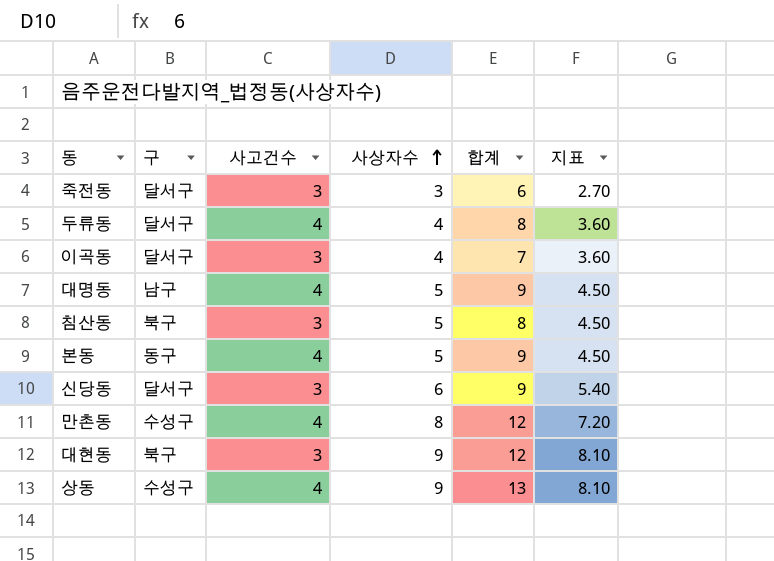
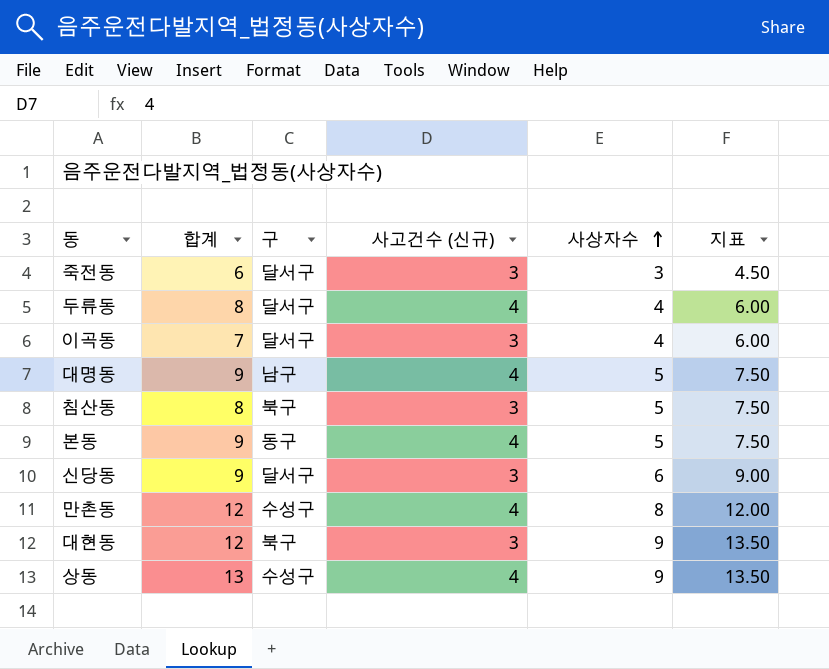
column 합계 | position: 5 -> 2
column name: 사고건수 -> 사고건수 (신규)
column 지표 | formula: [사상자수] * 0.9 -> [사상자수] * 1.5

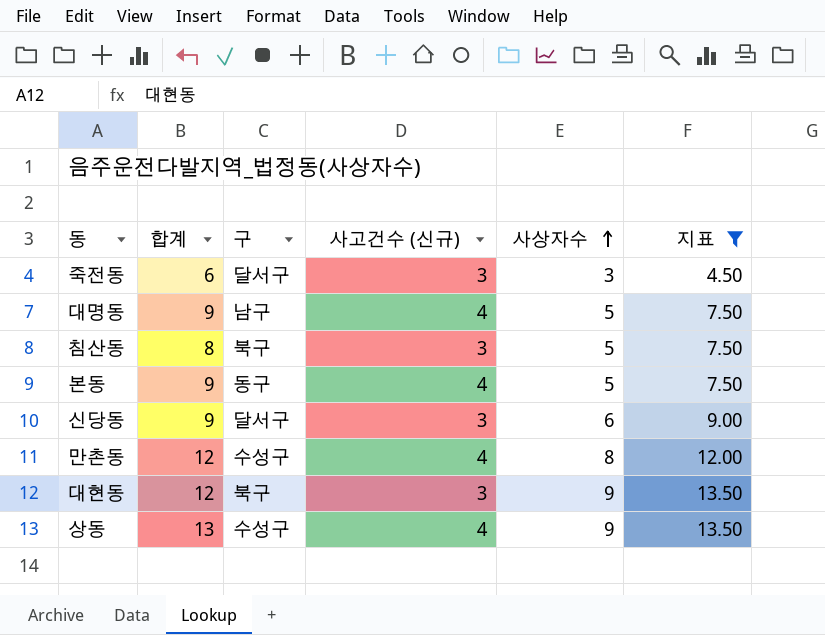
filter: none -> 지표 != 6.00

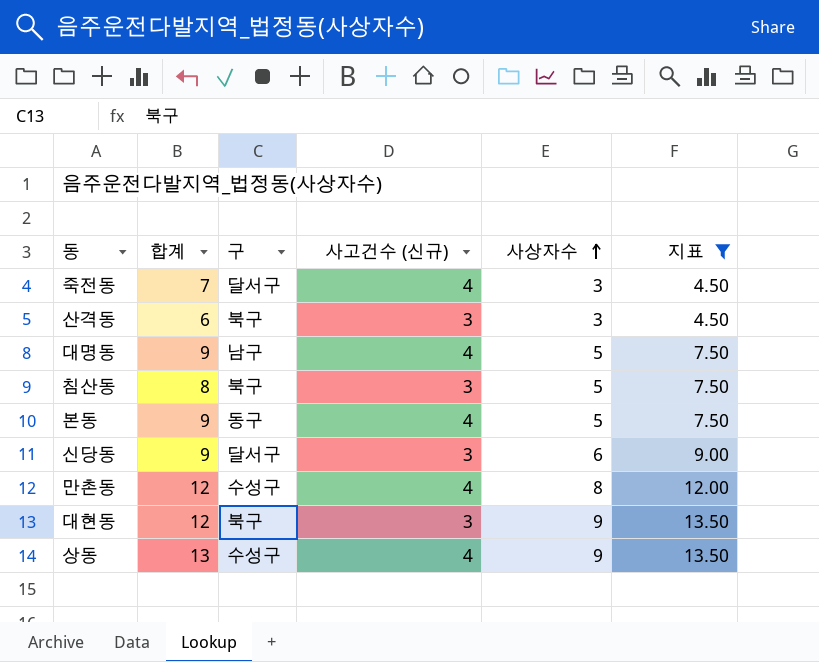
죽전동 | 합계: 6 -> 7
죽전동 | 사고건수 (신규): 3 -> 4
row 산격동: none -> 6 | 북구 | 3 | 3 | 4.50

